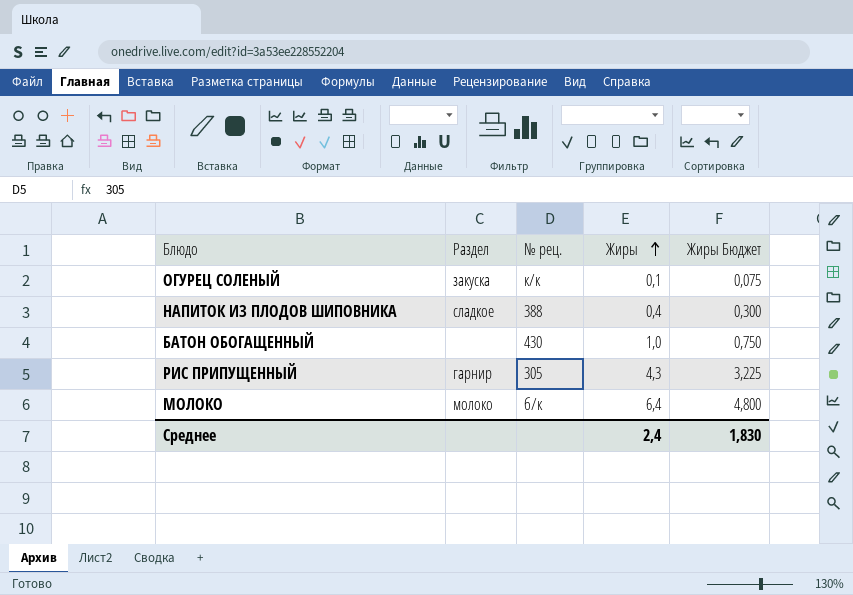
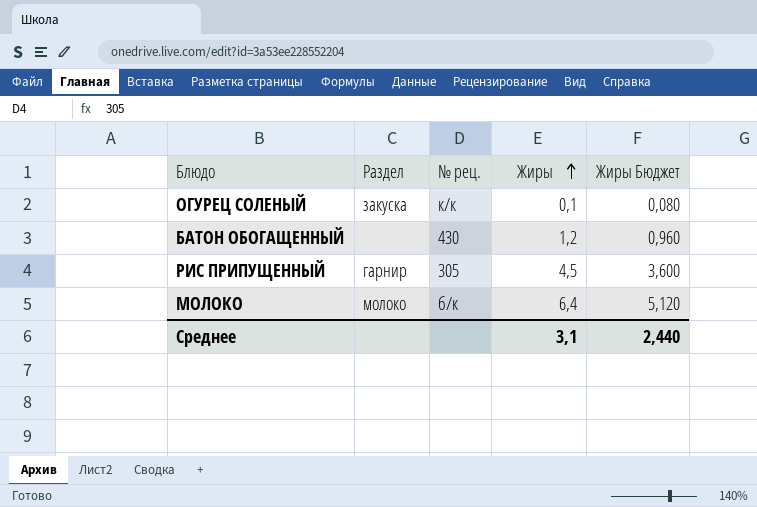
column Жиры Бюджет | formula: [Жиры] * 0,75 -> [Жиры] * 0,8
row НАПИТОК ИЗ ПЛОДОВ ШИПОВНИКА: сладкое | 388 | 0,4 | 0,300 -> none
БАТОН ОБОГАЩЕННЫЙ | Жиры: 1,0 -> 1,2
РИС ПРИПУЩЕННЫЙ | Жиры: 4,3 -> 4,5
Среднее | Жиры: 2,4 -> 3,1
Среднее | Жиры Бюджет: 1,830 -> 2,440

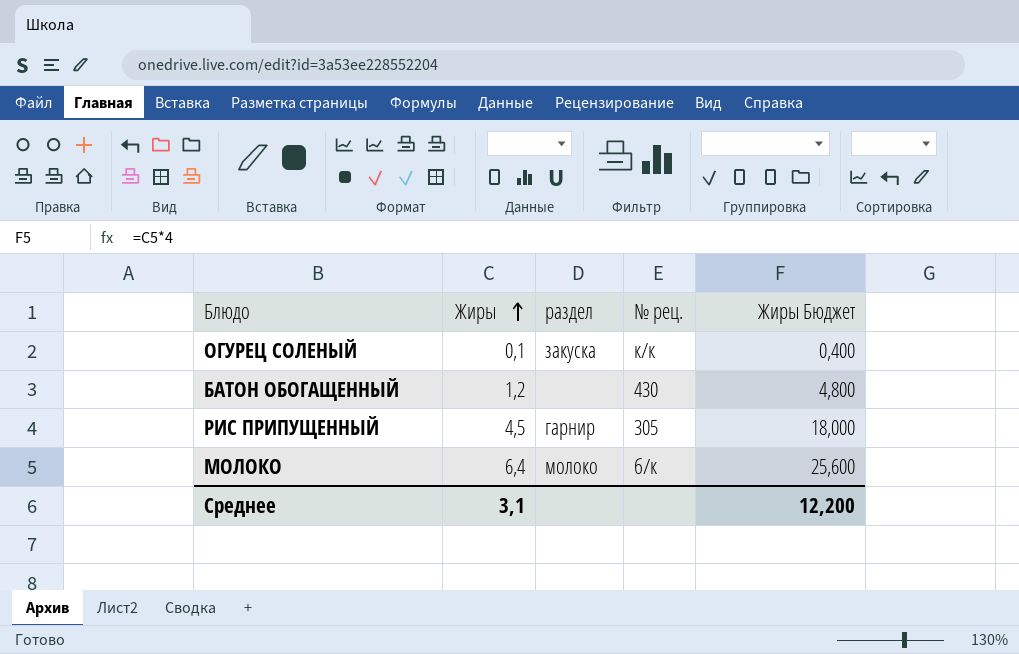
column Жиры | position: 4 -> 2
column name: Раздел -> раздел
column Жиры Бюджет | formula: [Жиры] * 0,8 -> [Жиры] * 4
Среднее | Жиры Бюджет: 2,440 -> 12,200

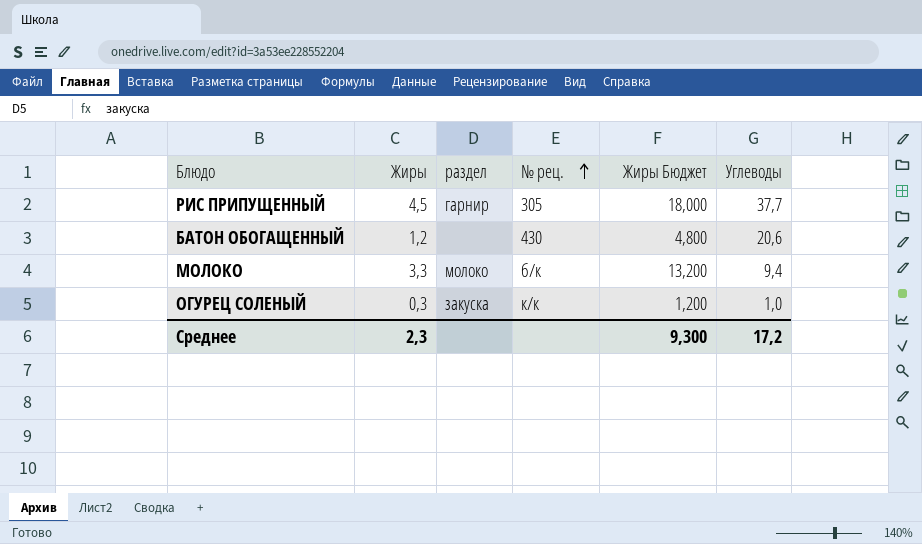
row order: Жиры ascending -> № рец. ascending
column Углеводы | position: none -> 6
МОЛОКО | Жиры: 6,4 -> 3,3
МОЛОКО | Жиры Бюджет: 25,600 -> 13,200
ОГУРЕЦ СОЛЕНЫЙ | Жиры: 0,1 -> 0,3
ОГУРЕЦ СОЛЕНЫЙ | Жиры Бюджет: 0,400 -> 1,200
Среднее | Жиры: 3,1 -> 2,3
Среднее | Жиры Бюджет: 12,200 -> 9,300

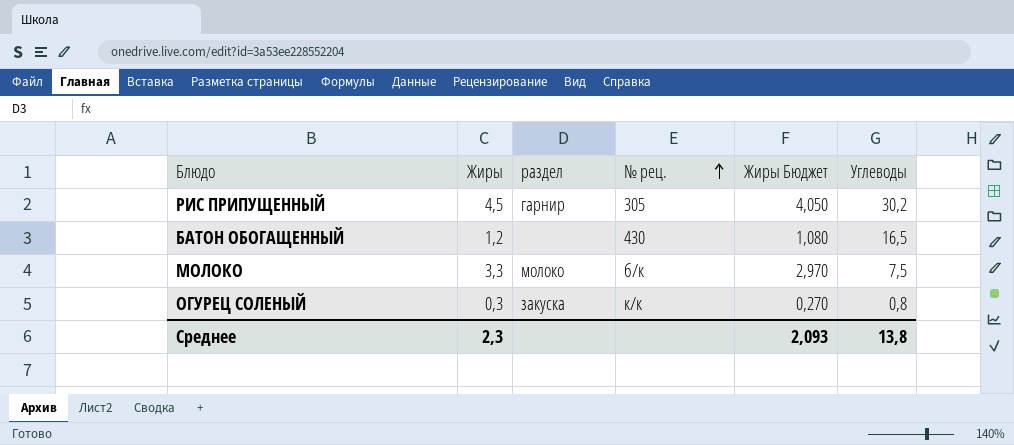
column Жиры Бюджет | formula: [Жиры] * 4 -> [Жиры] * 0,9
РИС ПРИПУЩЕННЫЙ | Углеводы: 37,7 -> 30,2
БАТОН ОБОГАЩЕННЫЙ | Углеводы: 20,6 -> 16,5
МОЛОКО | Углеводы: 9,4 -> 7,5
ОГУРЕЦ СОЛЕНЫЙ | Углеводы: 1,0 -> 0,8
Среднее | Жиры Бюджет: 9,300 -> 2,093
Среднее | Углеводы: 17,2 -> 13,8

